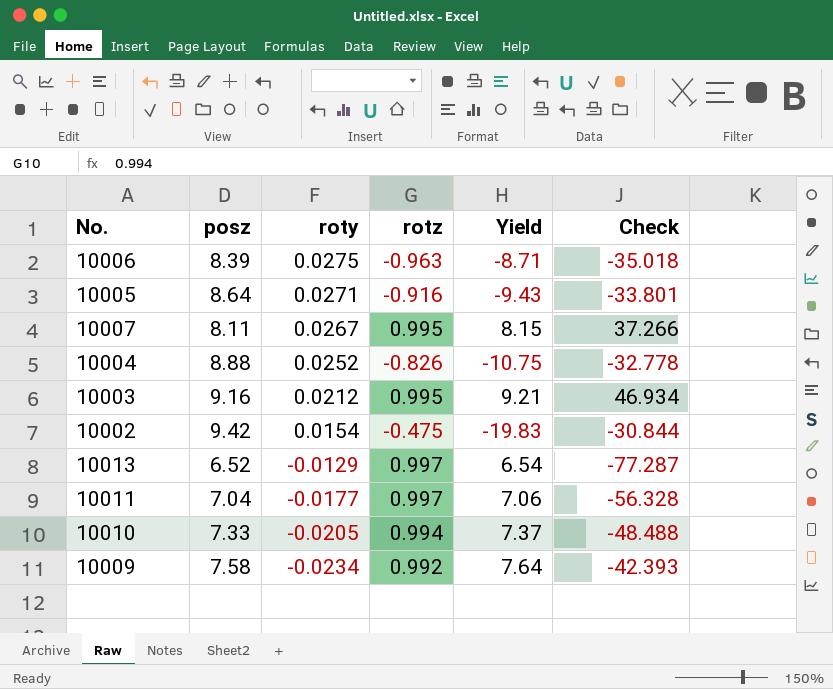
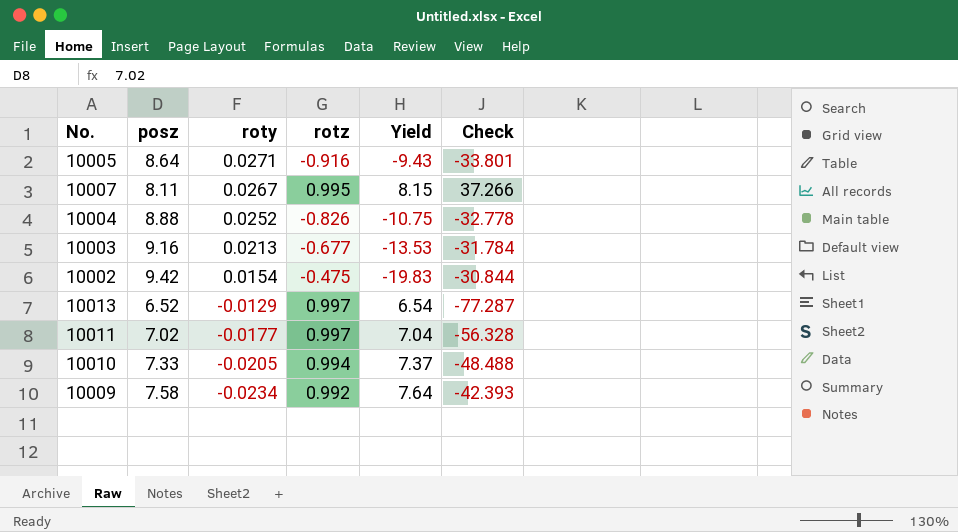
row 10006: 8.39 | 0.0275 | -0.963 | -8.71 | -35.018 -> none
10003 | roty: 0.0212 -> 0.0213
10003 | rotz: 0.995 -> -0.677
10003 | Yield: 9.21 -> -13.53
10003 | Check: 46.934 -> -31.784
10011 | posz: 7.04 -> 7.02
10011 | Yield: 7.06 -> 7.04

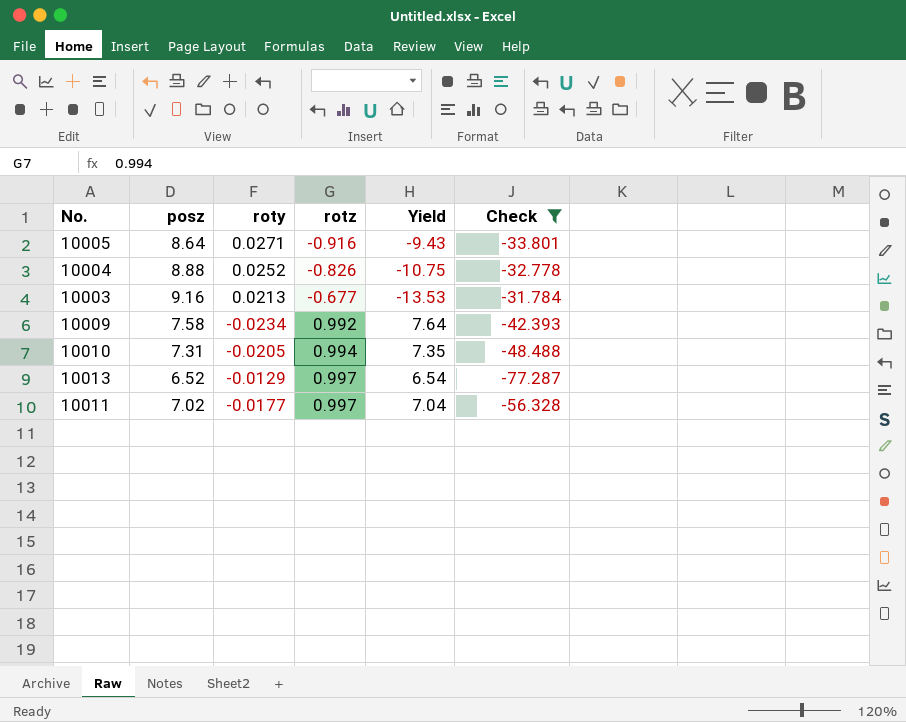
filter: none -> Check <= -31.784
row order: roty descending -> rotz ascending
10010 | posz: 7.33 -> 7.31
10010 | Yield: 7.37 -> 7.35

